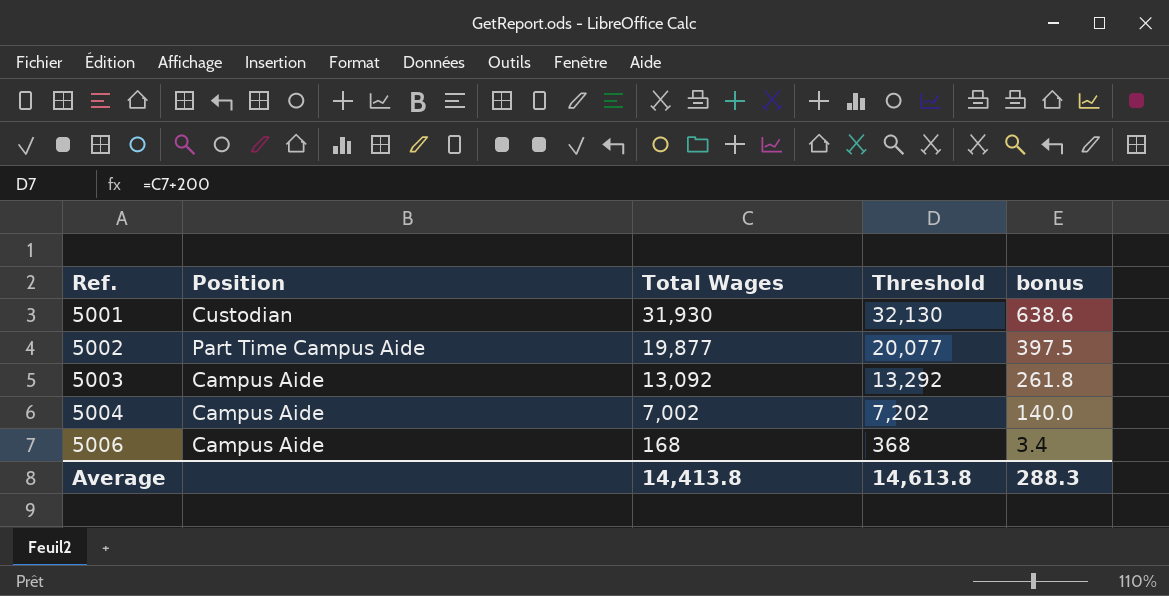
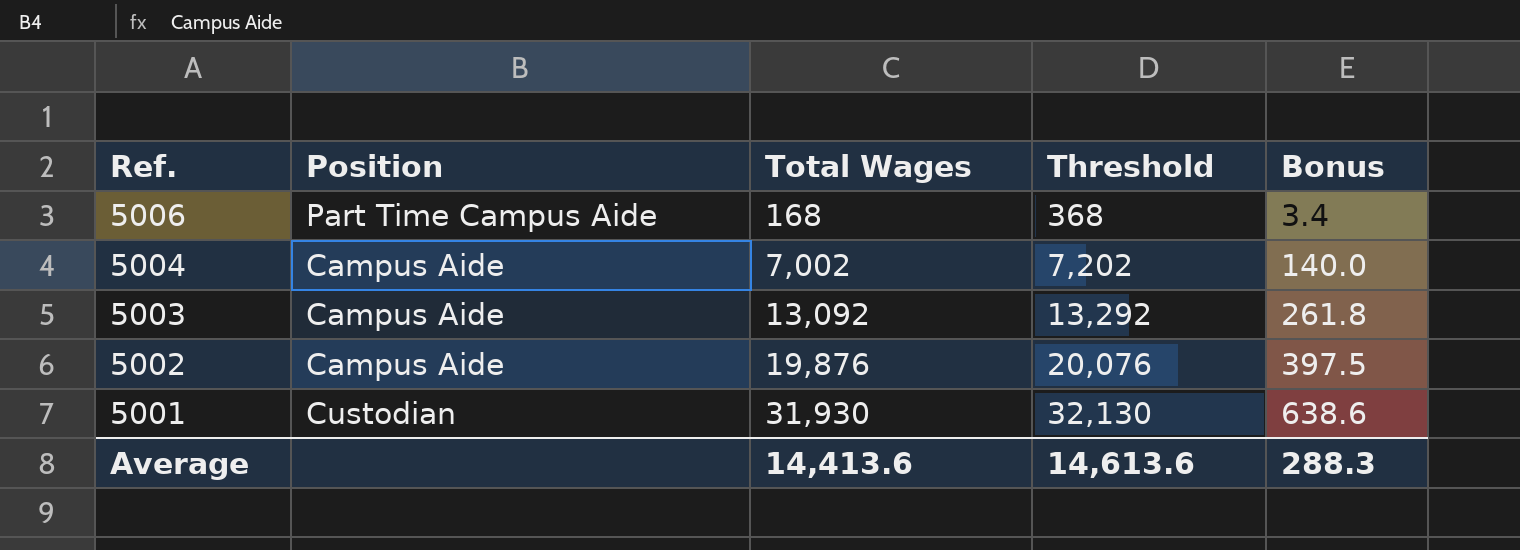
row order: Ref. ascending -> Ref. descending
column name: bonus -> Bonus
5006 | Position: Campus Aide -> Part Time Campus Aide
5002 | Position: Part Time Campus Aide -> Campus Aide
5002 | Total Wages: 19,877 -> 19,876
5002 | Threshold: 20,077 -> 20,076
Average | Total Wages: 14,413.8 -> 14,413.6
Average | Threshold: 14,613.8 -> 14,613.6

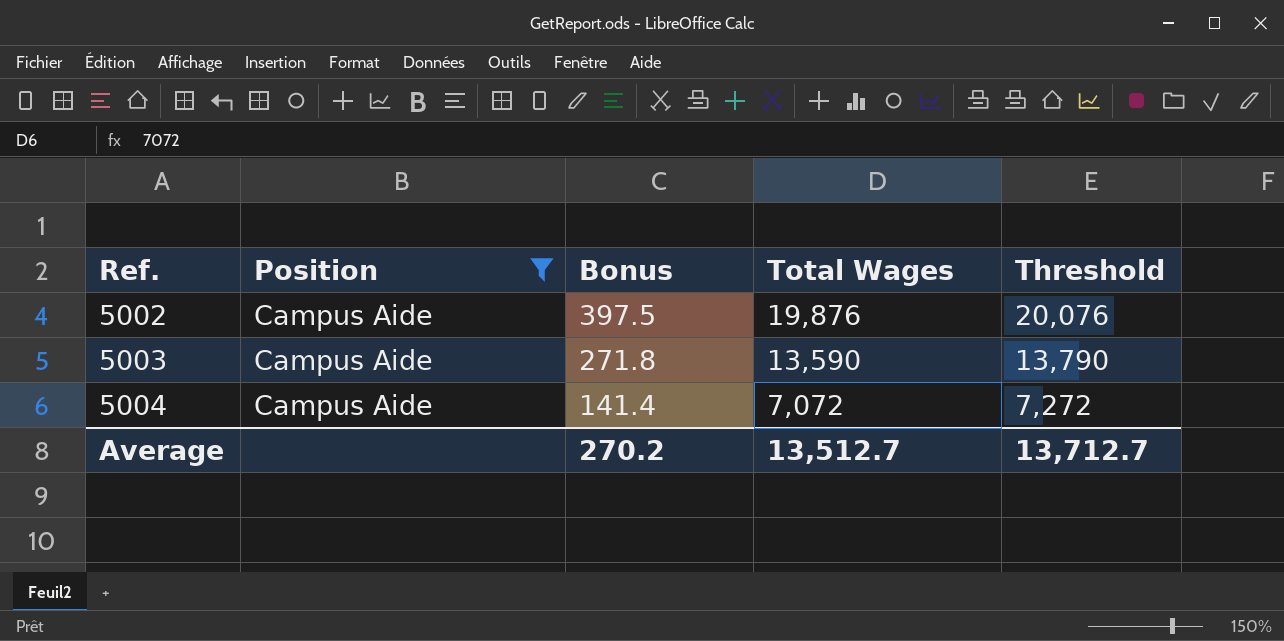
filter: none -> Position = Campus Aide
row order: Ref. descending -> Ref. ascending
column Bonus | position: 5 -> 3
5003 | Bonus: 261.8 -> 271.8
5003 | Total Wages: 13,092 -> 13,590
5003 | Threshold: 13,292 -> 13,790
5004 | Bonus: 140.0 -> 141.4
5004 | Total Wages: 7,002 -> 7,072
5004 | Threshold: 7,202 -> 7,272
Average | Bonus: 288.3 -> 270.2
Average | Total Wages: 14,413.6 -> 13,512.7
Average | Threshold: 14,613.6 -> 13,712.7

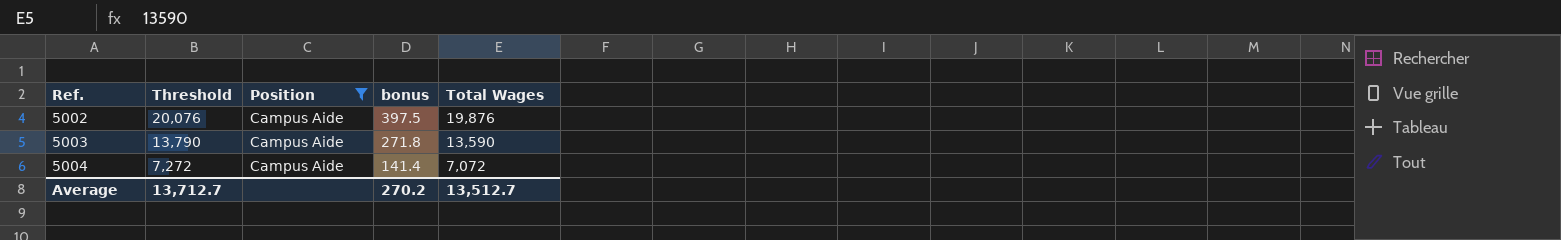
column Threshold | position: 5 -> 2
column name: Bonus -> bonus

